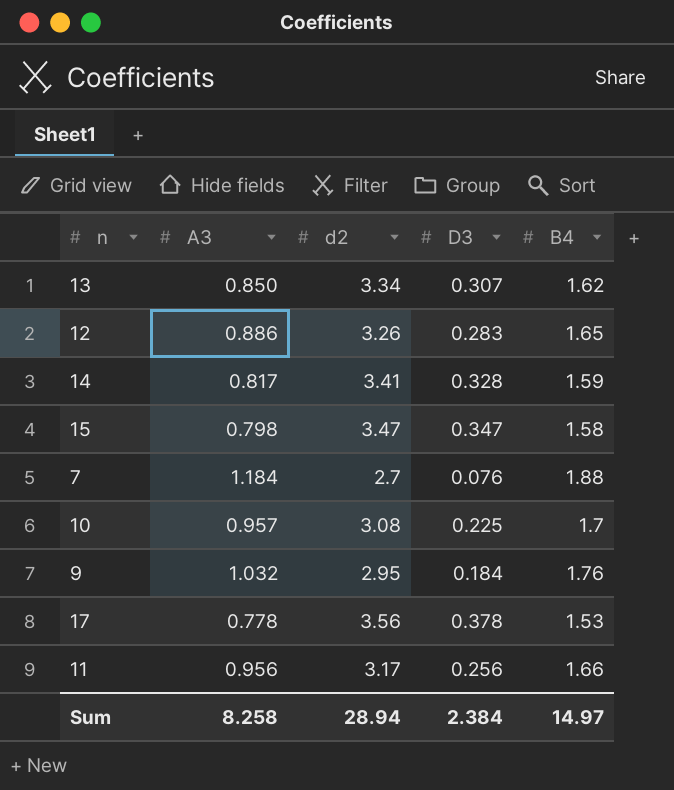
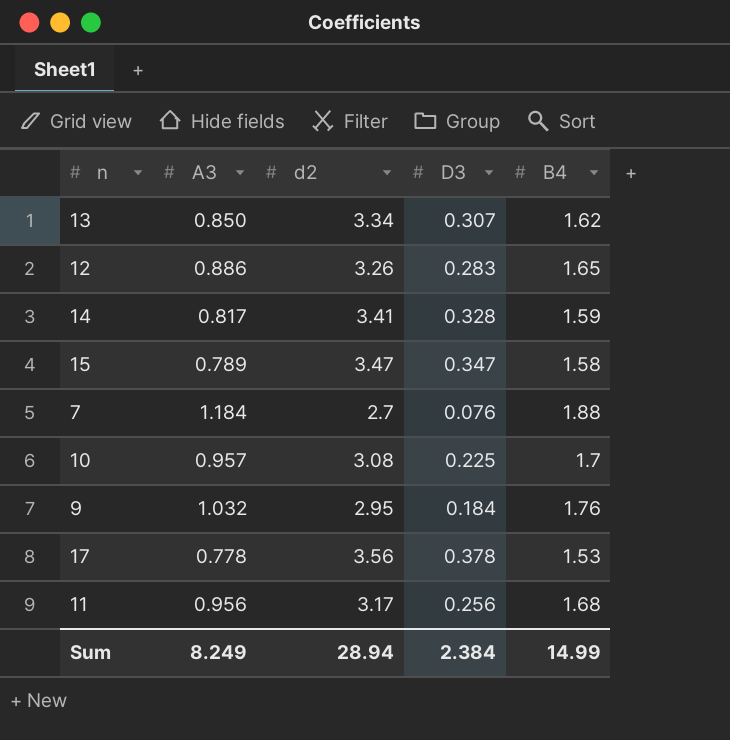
15 | A3: 0.798 -> 0.789
11 | B4: 1.66 -> 1.68
Sum | A3: 8.258 -> 8.249
Sum | B4: 14.97 -> 14.99

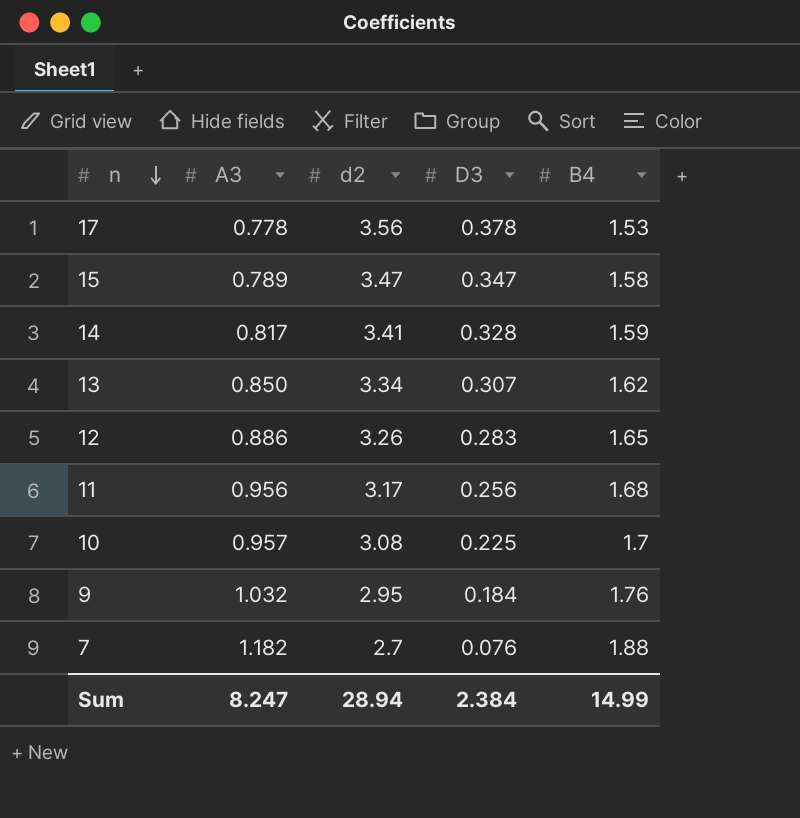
row order: none -> n descending
7 | A3: 1.184 -> 1.182
Sum | A3: 8.249 -> 8.247

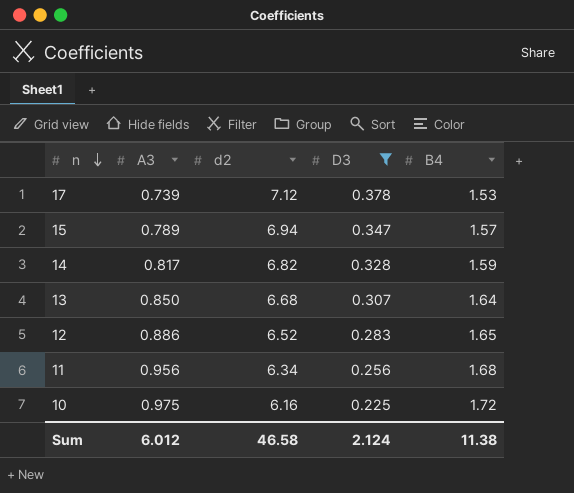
filter: none -> D3 >= 0.225
17 | A3: 0.778 -> 0.739
17 | d2: 3.56 -> 7.12
15 | d2: 3.47 -> 6.94
15 | B4: 1.58 -> 1.57
14 | d2: 3.41 -> 6.82
13 | d2: 3.34 -> 6.68
13 | B4: 1.62 -> 1.64
12 | d2: 3.26 -> 6.52
11 | d2: 3.17 -> 6.34
10 | A3: 0.957 -> 0.975
10 | d2: 3.08 -> 6.16
10 | B4: 1.7 -> 1.72
Sum | A3: 8.247 -> 6.012
Sum | d2: 28.94 -> 46.58
Sum | D3: 2.384 -> 2.124
Sum | B4: 14.99 -> 11.38

